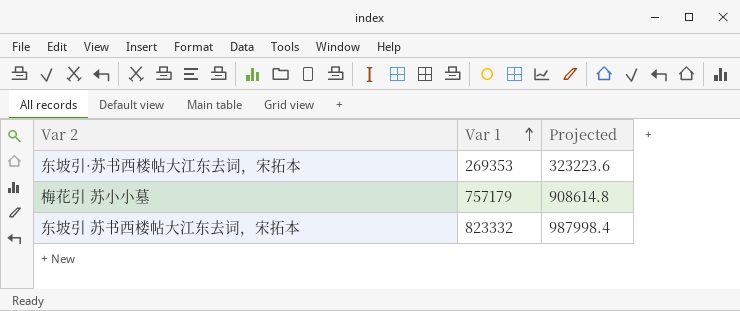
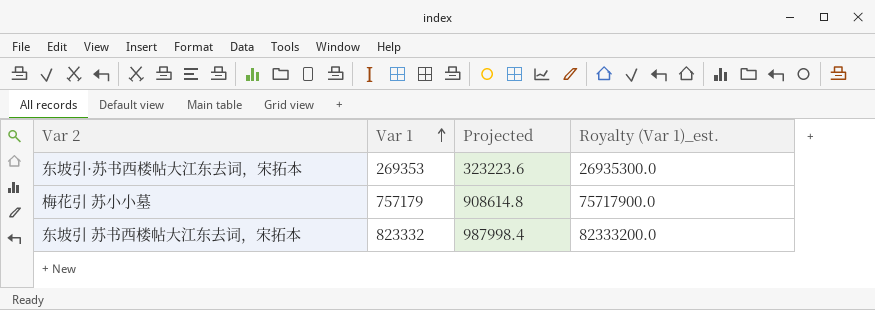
column Royalty (Var 1)_est. | formula: none -> [Var 1] * 100

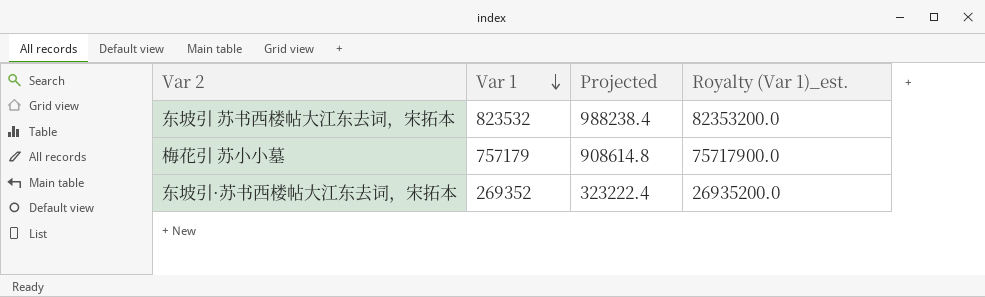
row order: Var 1 ascending -> Var 1 descending
东坡引 苏书西楼帖大江东去词，宋拓本 | Var 1: 823332 -> 823532
东坡引 苏书西楼帖大江东去词，宋拓本 | Projected: 987998.4 -> 988238.4
东坡引 苏书西楼帖大江东去词，宋拓本 | Royalty (Var 1)_est.: 82333200.0 -> 82353200.0
东坡引·苏书西楼帖大江东去词，宋拓本 | Var 1: 269353 -> 269352
东坡引·苏书西楼帖大江东去词，宋拓本 | Projected: 323223.6 -> 323222.4
东坡引·苏书西楼帖大江东去词，宋拓本 | Royalty (Var 1)_est.: 26935300.0 -> 26935200.0

